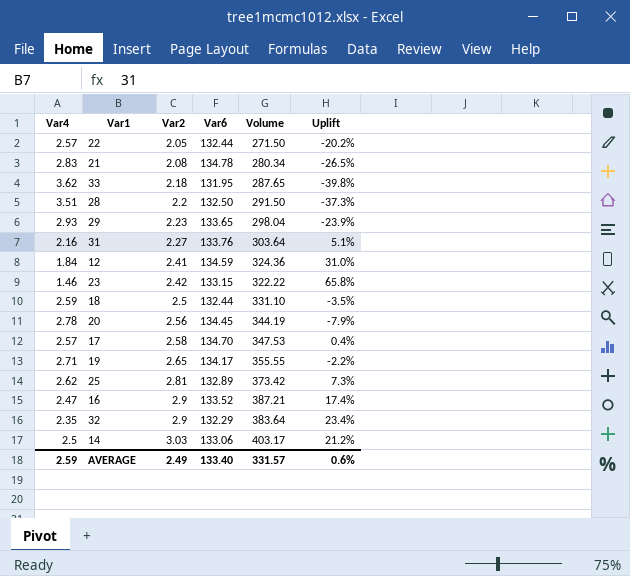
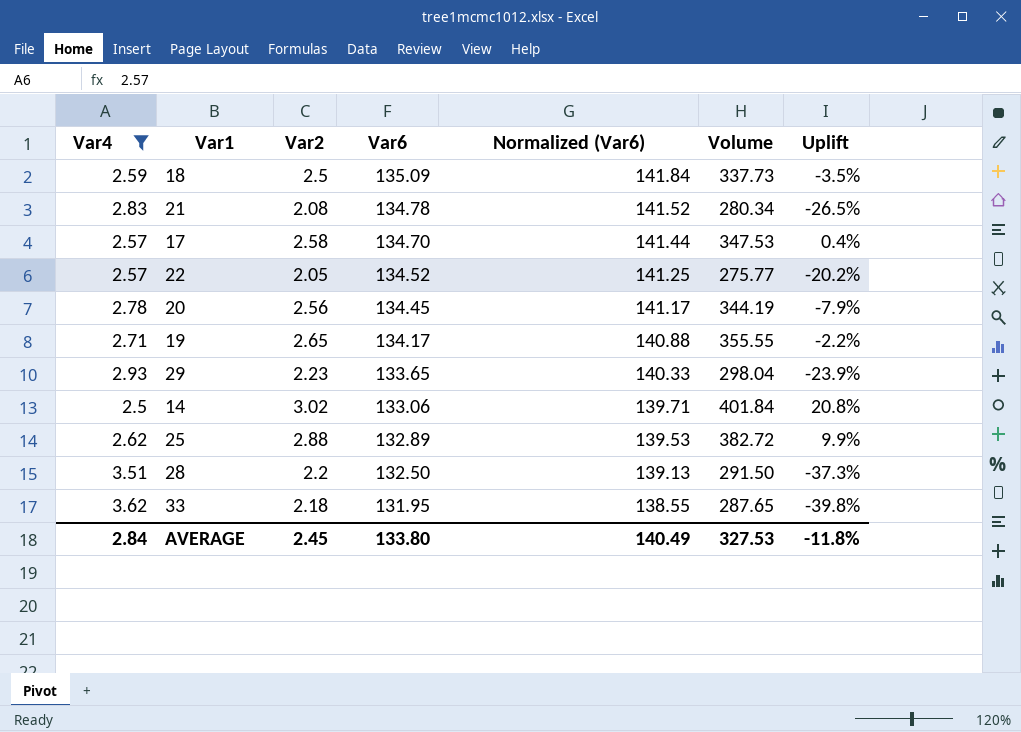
filter: none -> Var4 >= 2.5
row order: Var2 ascending -> Var6 descending
column Normalized (Var6) | formula: none -> [Var6] * 1.05
18 | Var6: 132.44 -> 135.09
18 | Volume: 331.10 -> 337.73
22 | Var6: 132.44 -> 134.52
22 | Volume: 271.50 -> 275.77
14 | Var2: 3.03 -> 3.02
14 | Volume: 403.17 -> 401.84
14 | Uplift: 21.2% -> 20.8%
25 | Var2: 2.81 -> 2.88
25 | Volume: 373.42 -> 382.72
25 | Uplift: 7.3% -> 9.9%
AVERAGE | Var4: 2.59 -> 2.84
AVERAGE | Var2: 2.49 -> 2.45
AVERAGE | Var6: 133.40 -> 133.80
AVERAGE | Volume: 331.57 -> 327.53
AVERAGE | Uplift: 0.6% -> -11.8%

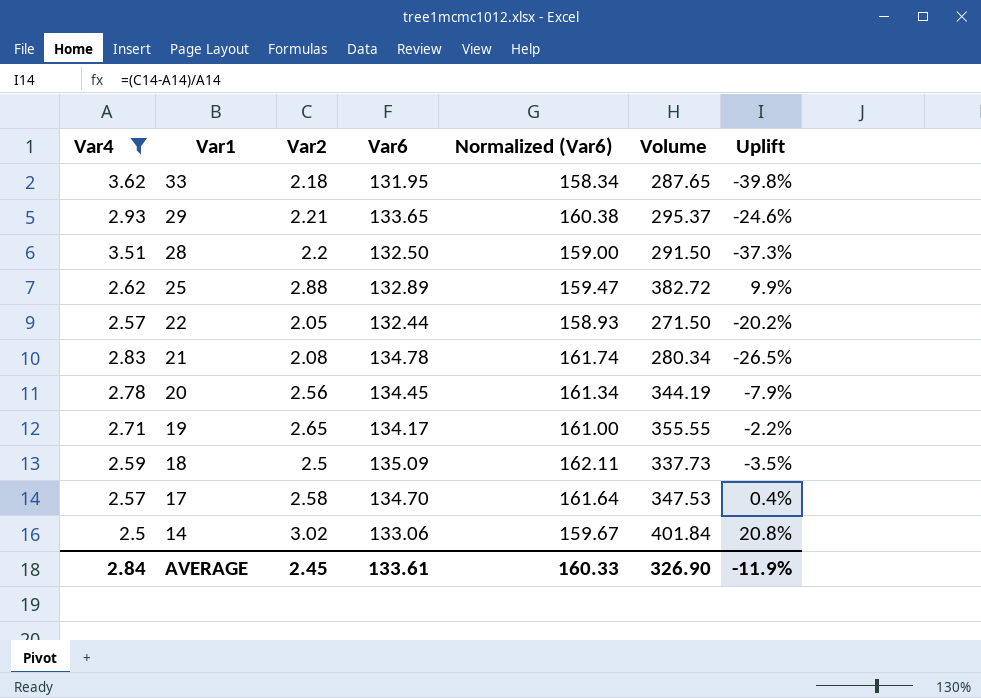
row order: Var6 descending -> Var1 descending
column Normalized (Var6) | formula: [Var6] * 1.05 -> [Var6] * 1.2
29 | Var2: 2.23 -> 2.21
29 | Volume: 298.04 -> 295.37
29 | Uplift: -23.9% -> -24.6%
22 | Var6: 134.52 -> 132.44
22 | Volume: 275.77 -> 271.50
AVERAGE | Var6: 133.80 -> 133.61
AVERAGE | Normalized (Var6): 140.49 -> 160.33
AVERAGE | Volume: 327.53 -> 326.90
AVERAGE | Uplift: -11.8% -> -11.9%

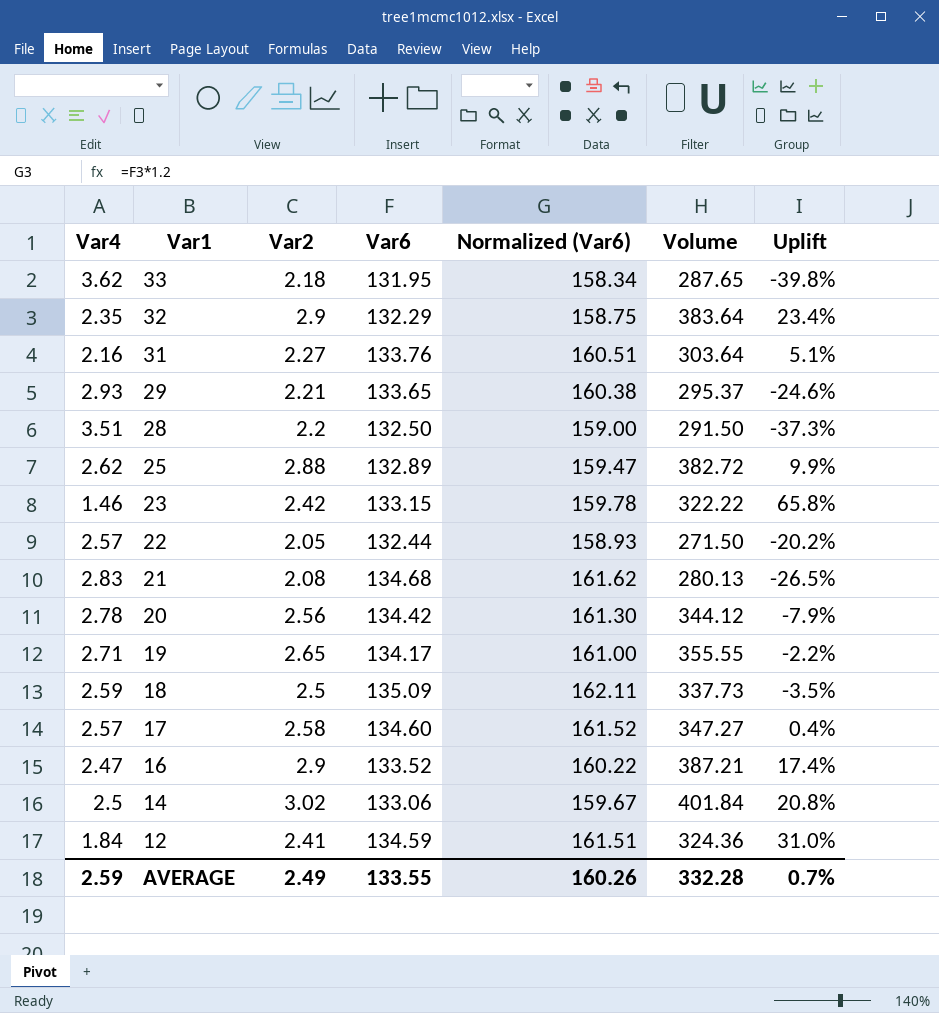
filter: Var4 >= 2.5 -> none
21 | Var6: 134.78 -> 134.68
21 | Normalized (Var6): 161.74 -> 161.62
21 | Volume: 280.34 -> 280.13
20 | Var6: 134.45 -> 134.42
20 | Normalized (Var6): 161.34 -> 161.30
20 | Volume: 344.19 -> 344.12
17 | Var6: 134.70 -> 134.60
17 | Normalized (Var6): 161.64 -> 161.52
17 | Volume: 347.53 -> 347.27
AVERAGE | Var4: 2.84 -> 2.59
AVERAGE | Var2: 2.45 -> 2.49
AVERAGE | Var6: 133.61 -> 133.55
AVERAGE | Normalized (Var6): 160.33 -> 160.26
AVERAGE | Volume: 326.90 -> 332.28
AVERAGE | Uplift: -11.9% -> 0.7%

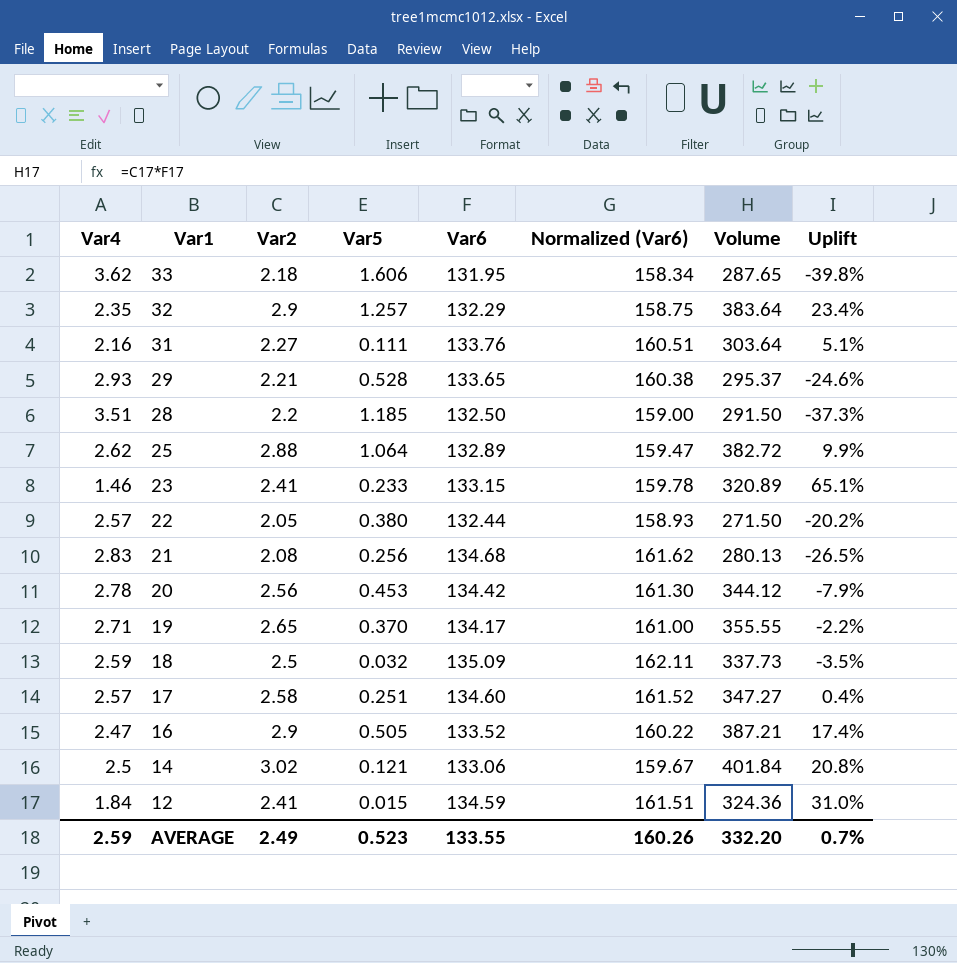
column Var5 | position: none -> 4
23 | Var2: 2.42 -> 2.41
23 | Volume: 322.22 -> 320.89
23 | Uplift: 65.8% -> 65.1%
AVERAGE | Volume: 332.28 -> 332.20

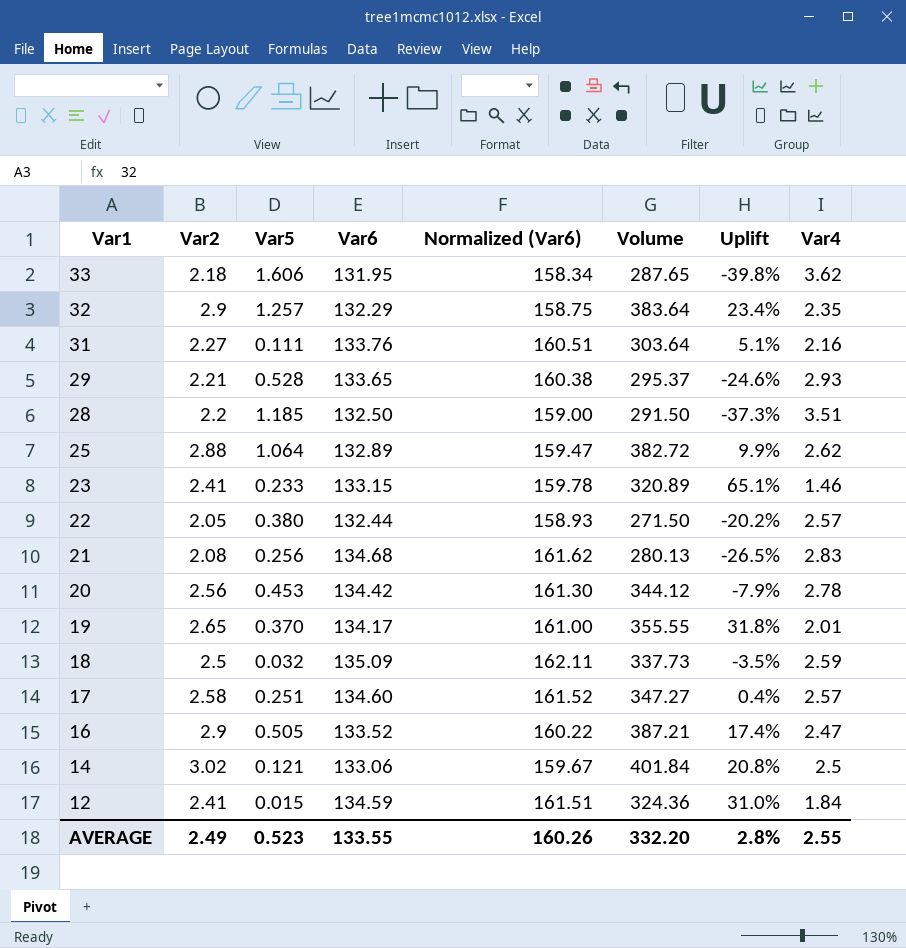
column Var4 | position: 1 -> 8
19 | Uplift: -2.2% -> 31.8%
19 | Var4: 2.71 -> 2.01
AVERAGE | Uplift: 0.7% -> 2.8%
AVERAGE | Var4: 2.59 -> 2.55

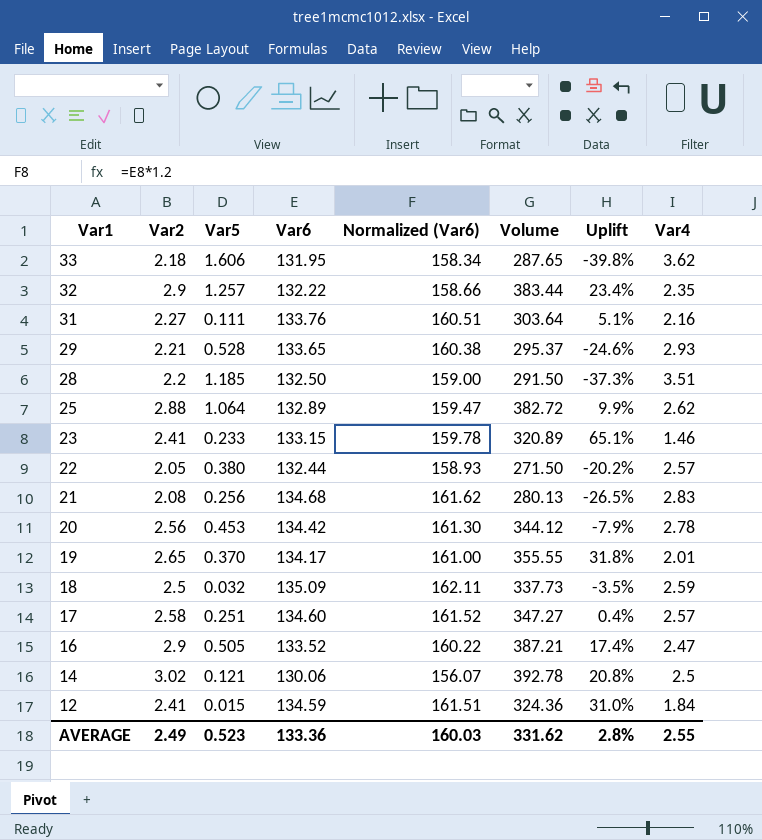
32 | Var6: 132.29 -> 132.22
32 | Normalized (Var6): 158.75 -> 158.66
32 | Volume: 383.64 -> 383.44
14 | Var6: 133.06 -> 130.06
14 | Normalized (Var6): 159.67 -> 156.07
14 | Volume: 401.84 -> 392.78
AVERAGE | Var6: 133.55 -> 133.36
AVERAGE | Normalized (Var6): 160.26 -> 160.03
AVERAGE | Volume: 332.20 -> 331.62

